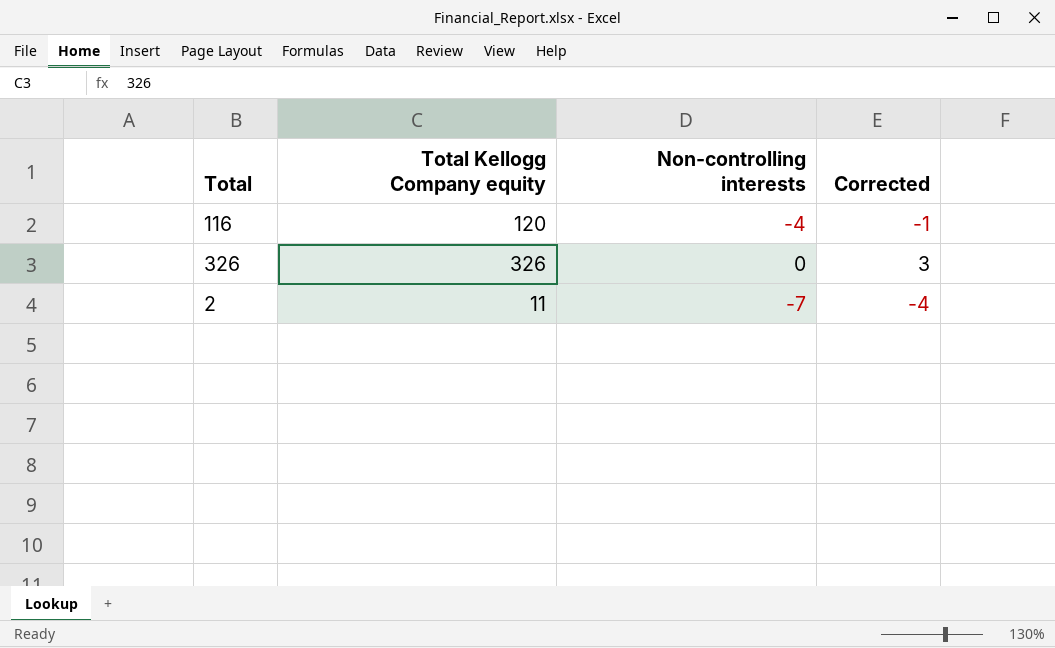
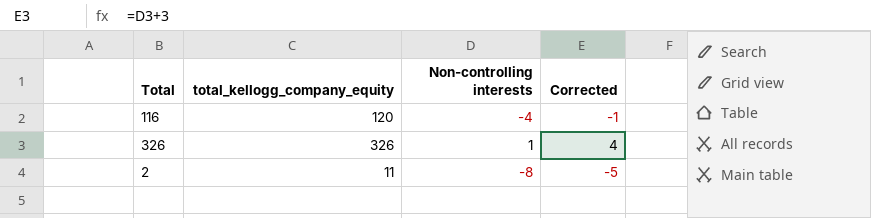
column name: Total Kellogg Company equity -> total_kellogg_company_equity
326 | Non-controlling interests: 0 -> 1
326 | Corrected: 3 -> 4
2 | Non-controlling interests: -7 -> -8
2 | Corrected: -4 -> -5

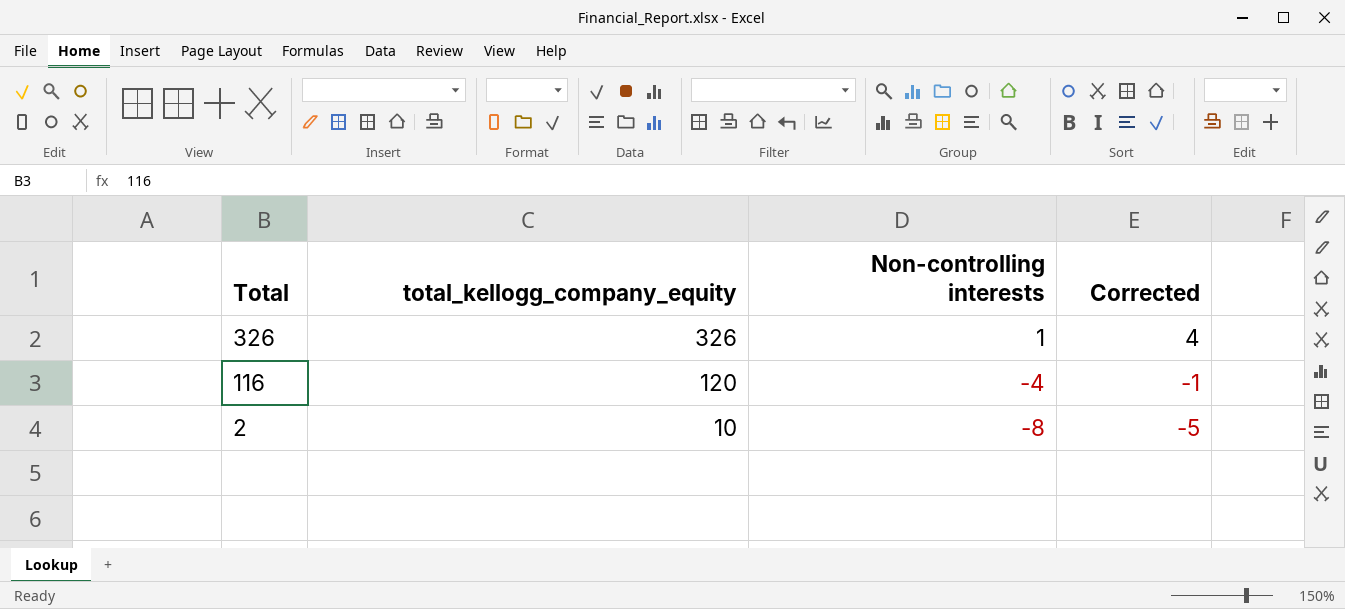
row order: none -> Total descending
2 | total_kellogg_company_equity: 11 -> 10

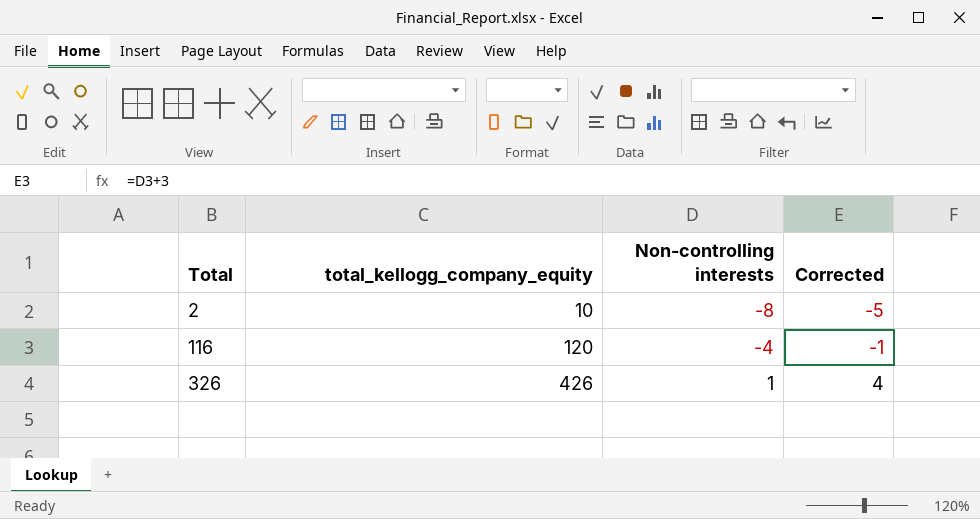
row order: Total descending -> Total ascending
326 | total_kellogg_company_equity: 326 -> 426

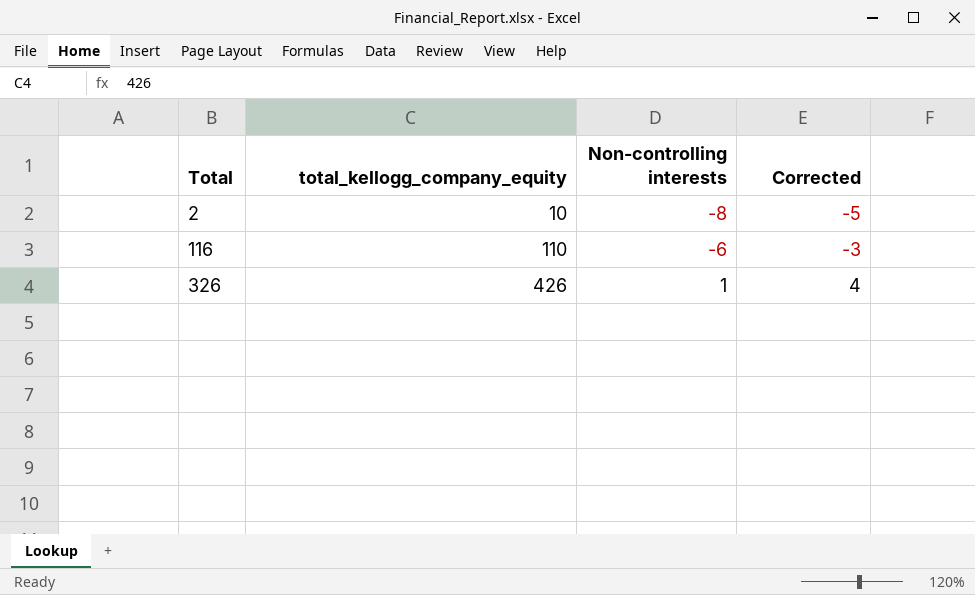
116 | total_kellogg_company_equity: 120 -> 110
116 | Non-controlling interests: -4 -> -6
116 | Corrected: -1 -> -3

